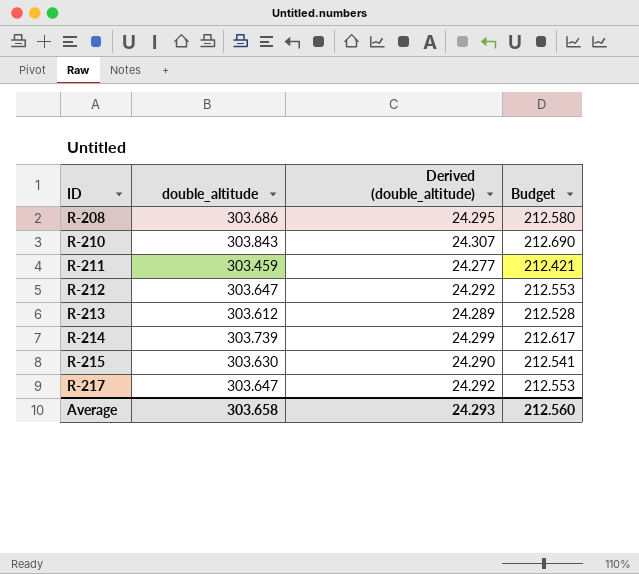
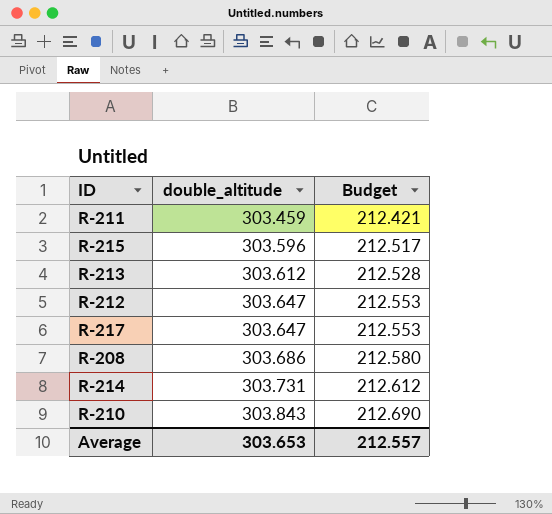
row order: ID ascending -> double_altitude ascending
column Derived (double_altitude) | formula: [double_altitude] * 0.08 -> none
R-215 | double_altitude: 303.630 -> 303.596
R-215 | Budget: 212.541 -> 212.517
R-214 | double_altitude: 303.739 -> 303.731
R-214 | Budget: 212.617 -> 212.612
Average | double_altitude: 303.658 -> 303.653
Average | Budget: 212.560 -> 212.557

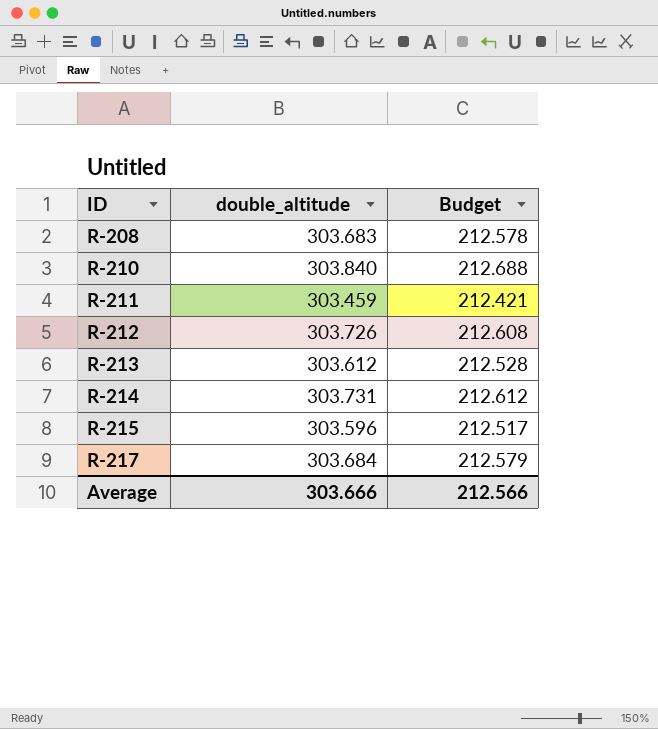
row order: double_altitude ascending -> ID ascending
R-208 | double_altitude: 303.686 -> 303.683
R-208 | Budget: 212.580 -> 212.578
R-210 | double_altitude: 303.843 -> 303.840
R-210 | Budget: 212.690 -> 212.688
R-212 | double_altitude: 303.647 -> 303.726
R-212 | Budget: 212.553 -> 212.608
R-217 | double_altitude: 303.647 -> 303.684
R-217 | Budget: 212.553 -> 212.579
Average | double_altitude: 303.653 -> 303.666
Average | Budget: 212.557 -> 212.566

